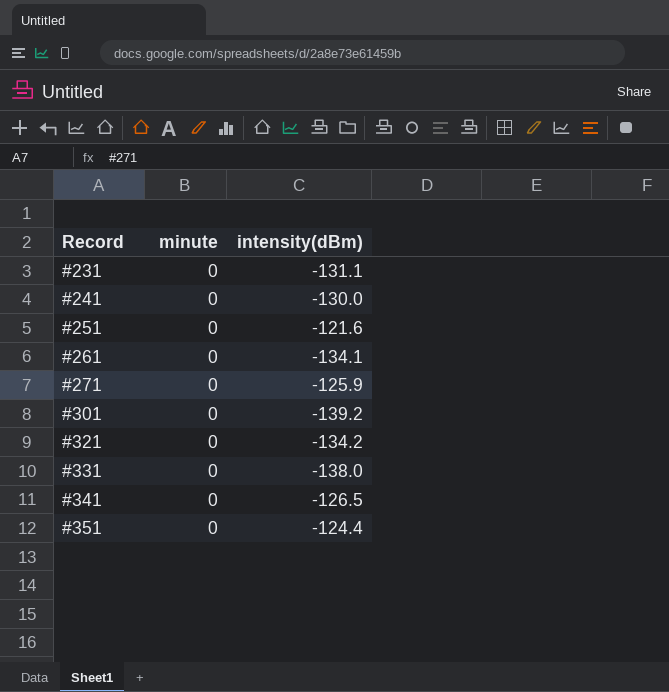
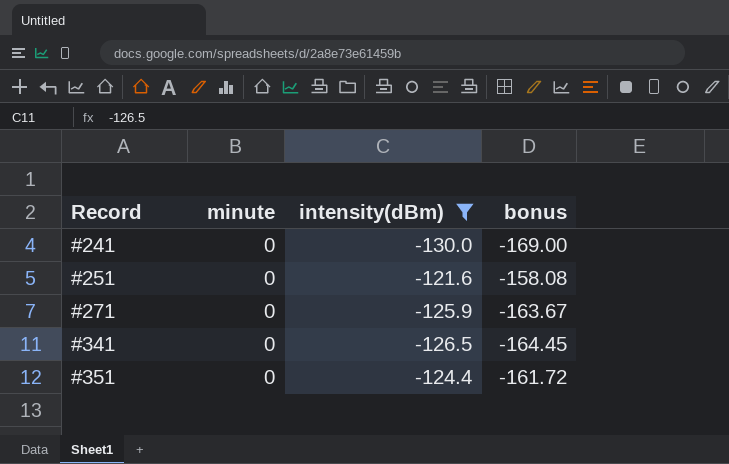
filter: none -> intensity(dBm) >= -130.0
column bonus | formula: none -> [intensity(dBm)] * 1.3

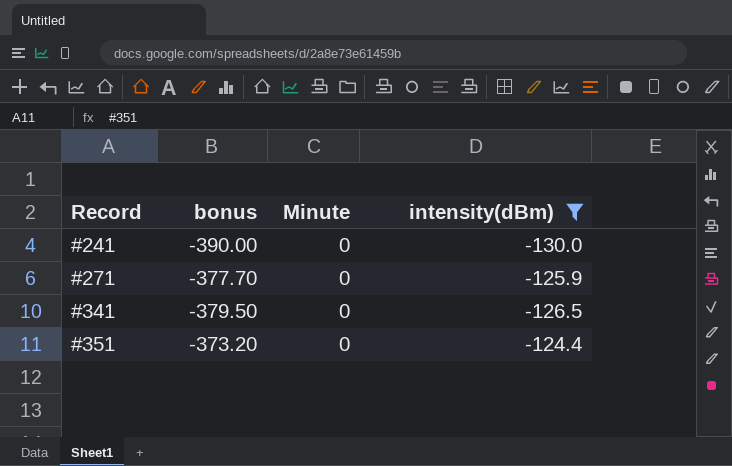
column bonus | formula: [intensity(dBm)] * 1.3 -> [intensity(dBm)] * 3
column bonus | position: 4 -> 2
column name: minute -> Minute
row #251: 0 | -121.6 | -158.08 -> none

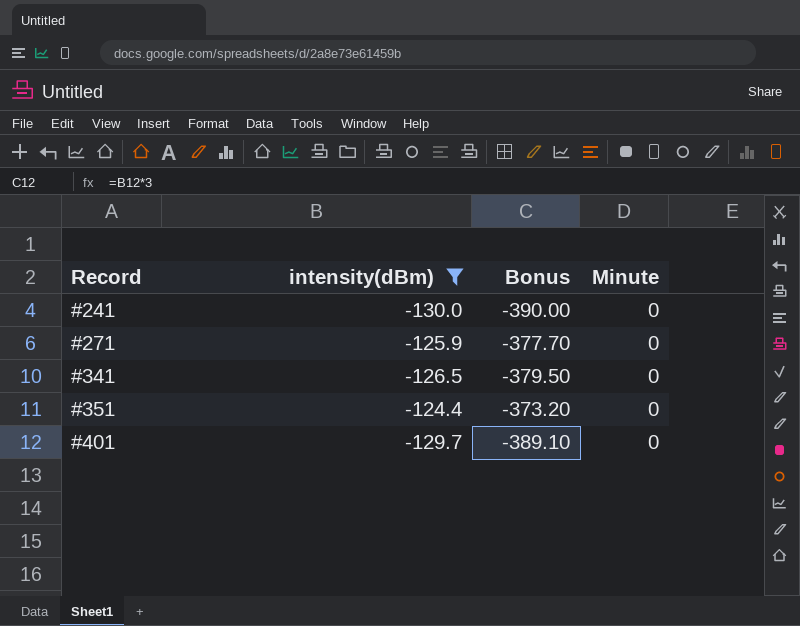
column intensity(dBm) | position: 4 -> 2
column name: bonus -> Bonus
row #401: none -> -129.7 | -389.10 | 0

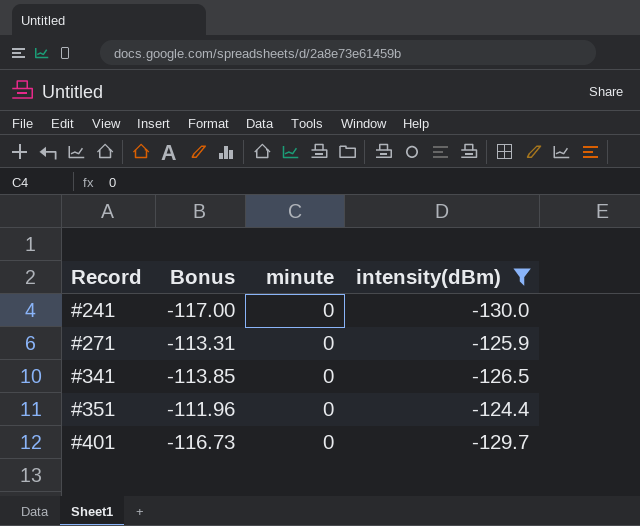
column Bonus | formula: [intensity(dBm)] * 3 -> [intensity(dBm)] * 0.9
column name: Minute -> minute
column intensity(dBm) | position: 2 -> 4

